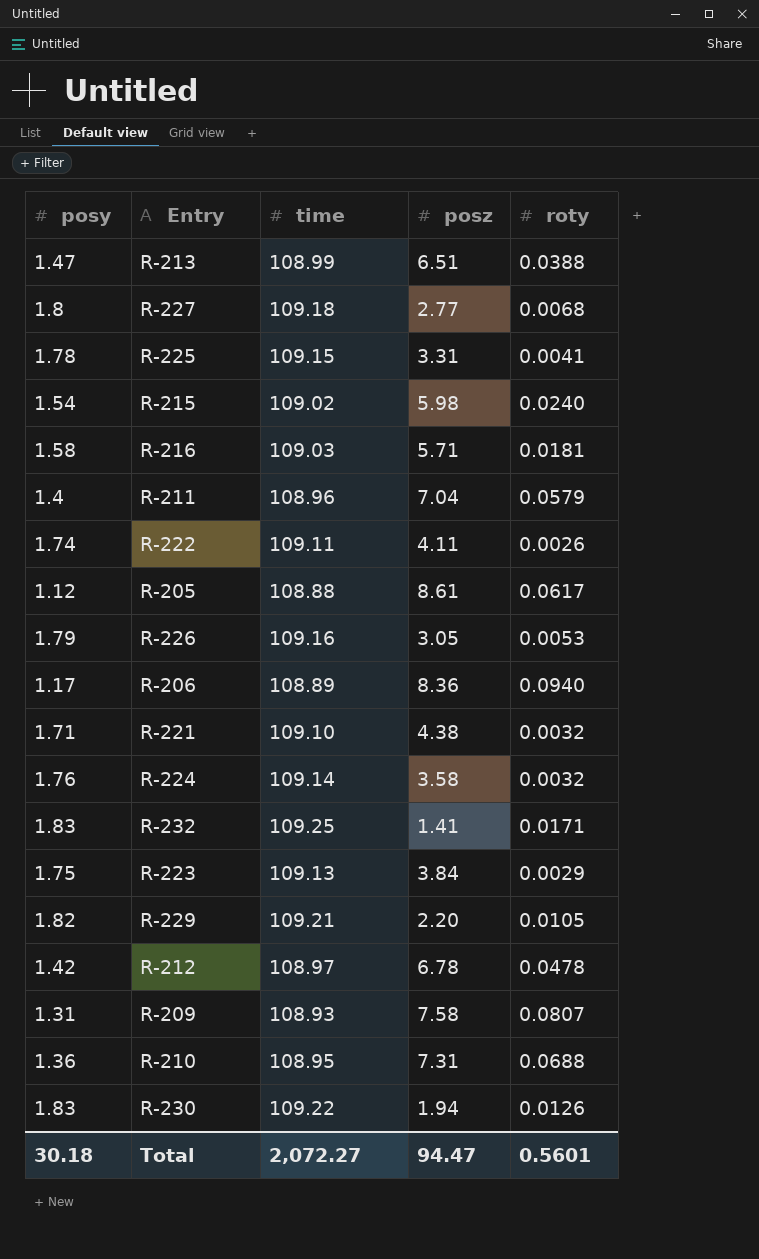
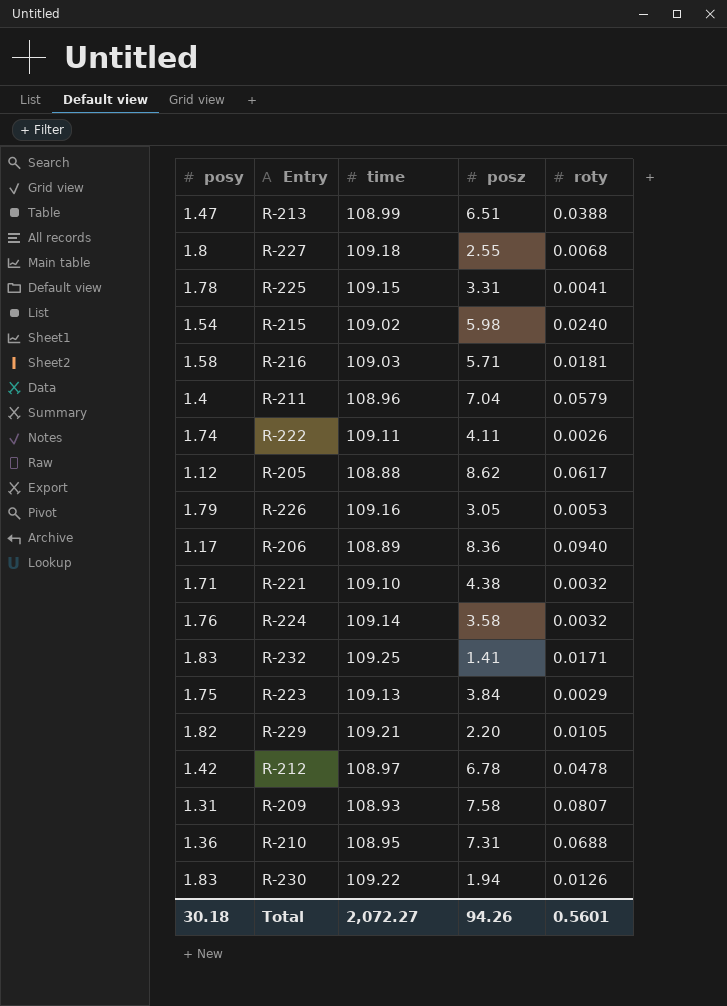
R-227 | posz: 2.77 -> 2.55
R-205 | posz: 8.61 -> 8.62
Total | posz: 94.47 -> 94.26

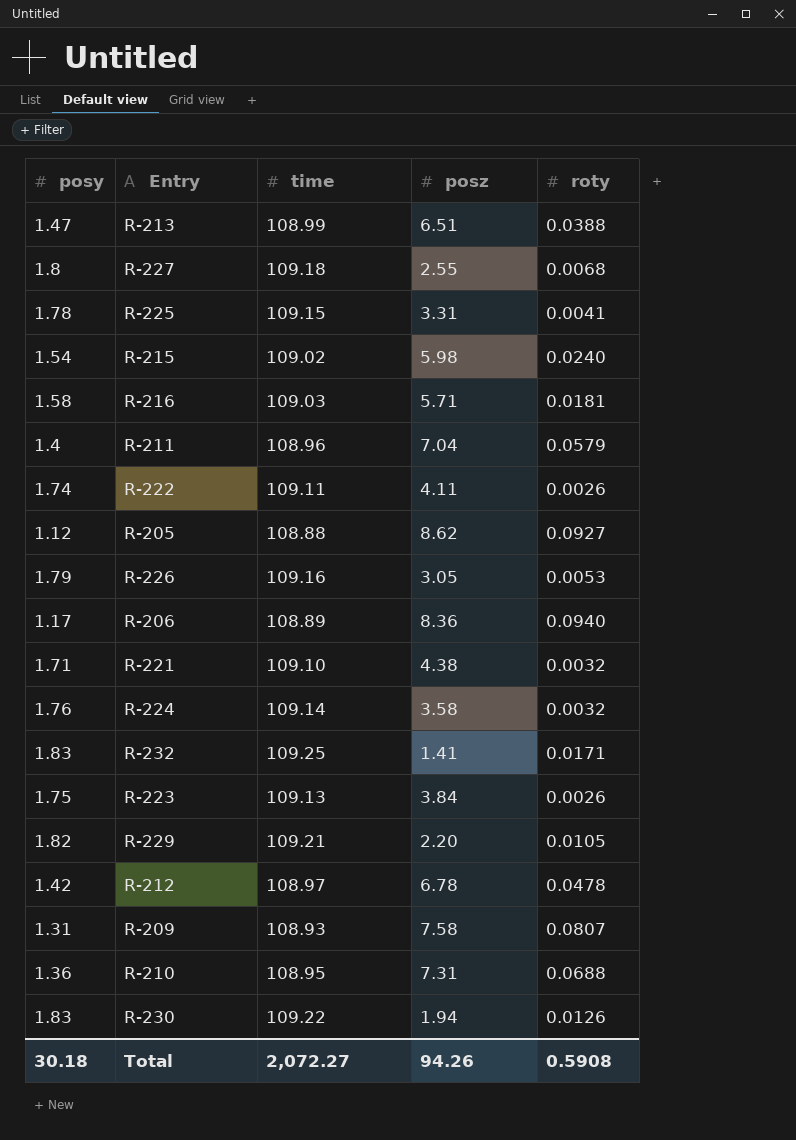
R-205 | roty: 0.0617 -> 0.0927
R-223 | roty: 0.0029 -> 0.0026
Total | roty: 0.5601 -> 0.5908

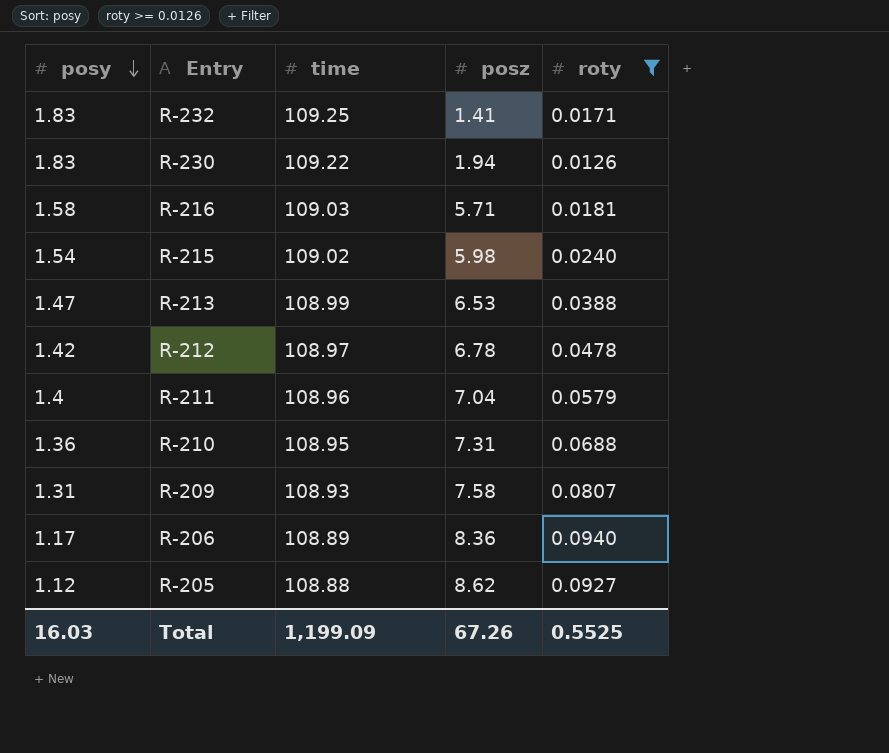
filter: none -> roty >= 0.0126
row order: none -> posy descending
R-213 | posz: 6.51 -> 6.53
Total | posy: 30.18 -> 16.03
Total | time: 2,072.27 -> 1,199.09
Total | posz: 94.26 -> 67.26
Total | roty: 0.5908 -> 0.5525

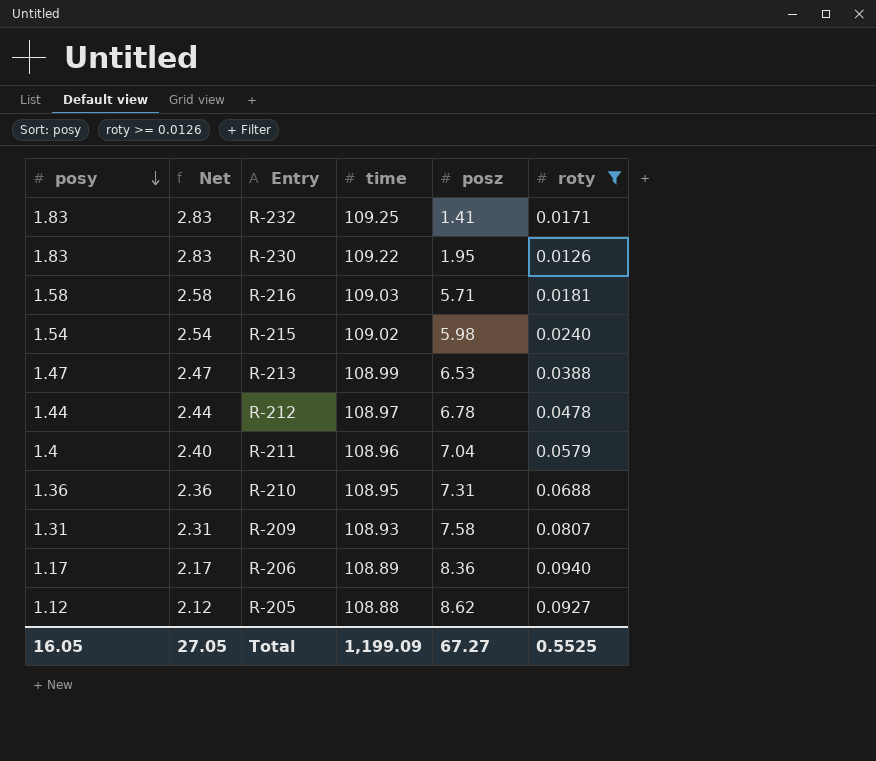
column Net | formula: none -> [posy] + 1
R-230 | posz: 1.94 -> 1.95
R-212 | posy: 1.42 -> 1.44
Total | posy: 16.03 -> 16.05
Total | posz: 67.26 -> 67.27

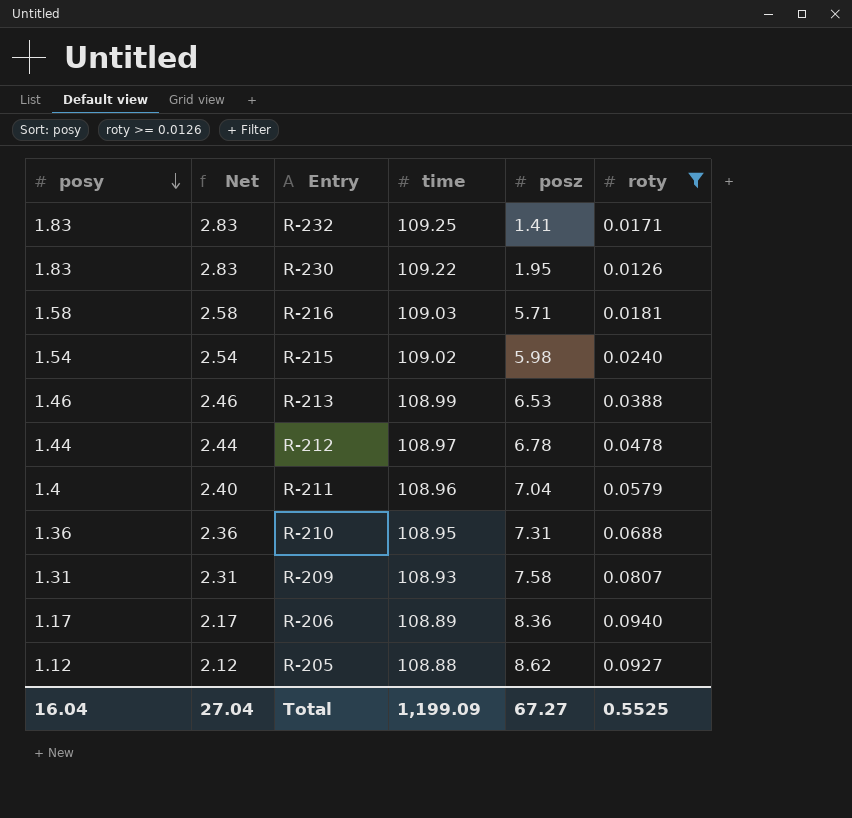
R-213 | posy: 1.47 -> 1.46
R-213 | Net: 2.47 -> 2.46
Total | posy: 16.05 -> 16.04
Total | Net: 27.05 -> 27.04

